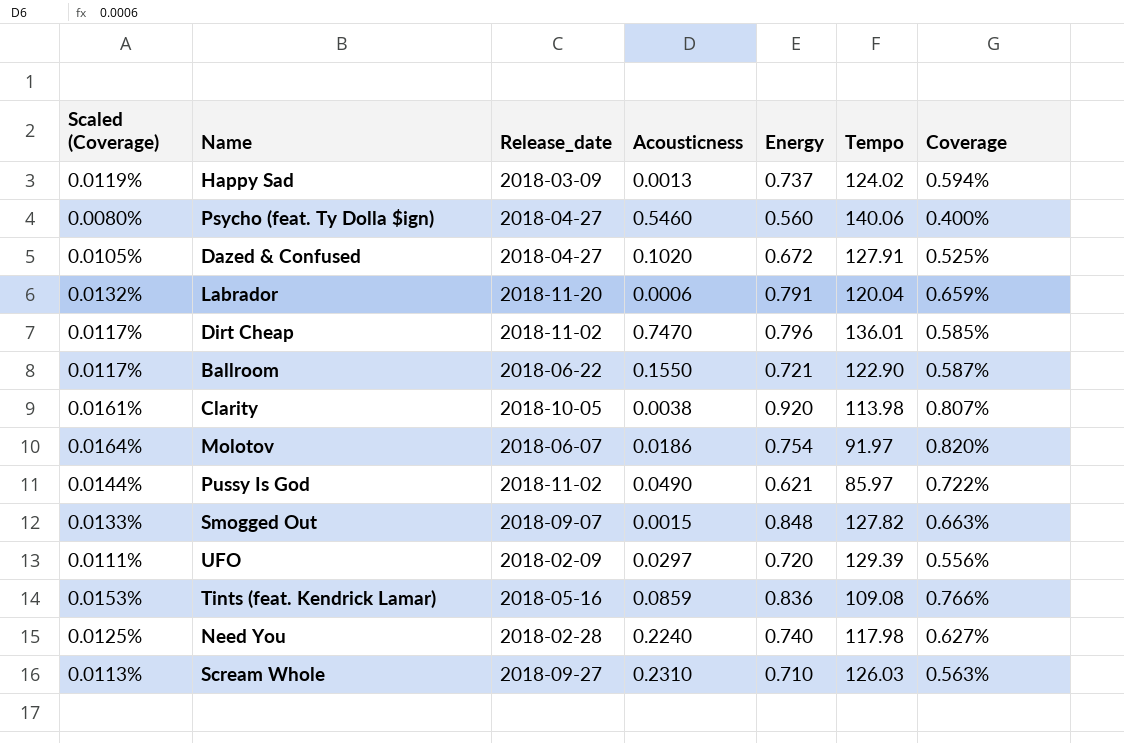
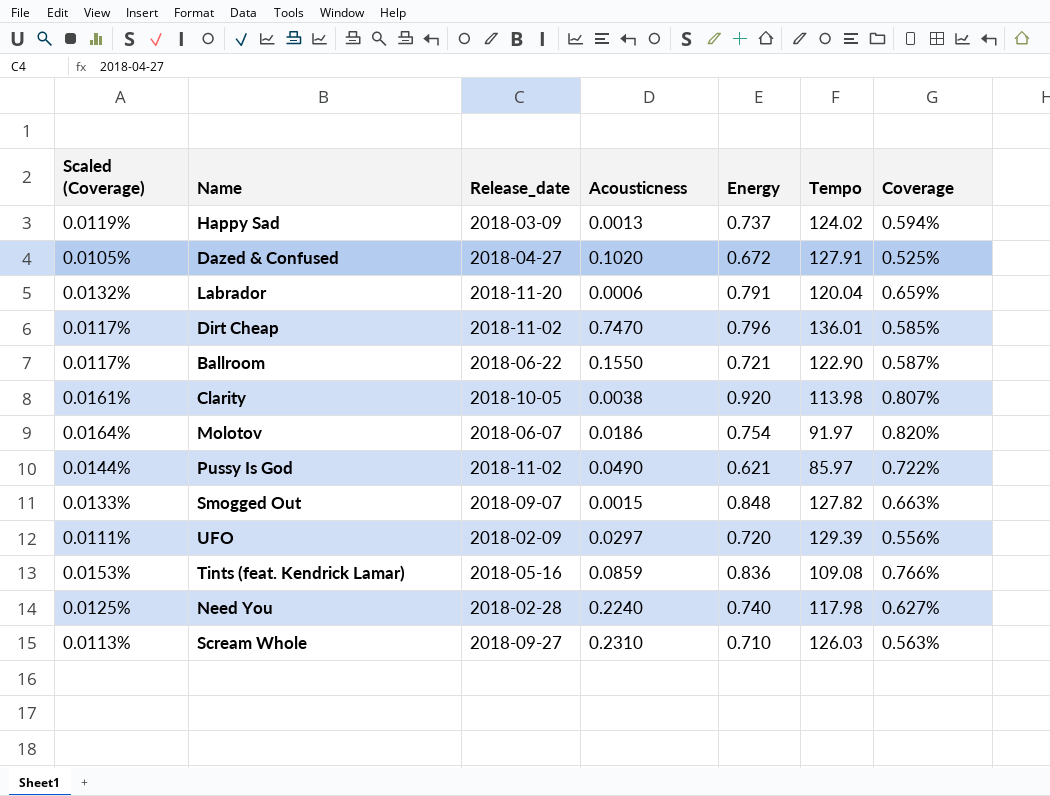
row Psycho (feat. Ty Dolla $ign): 0.0080% | 2018-04-27 | 0.5460 | 0.560 | 140.06 | 0.400% -> none

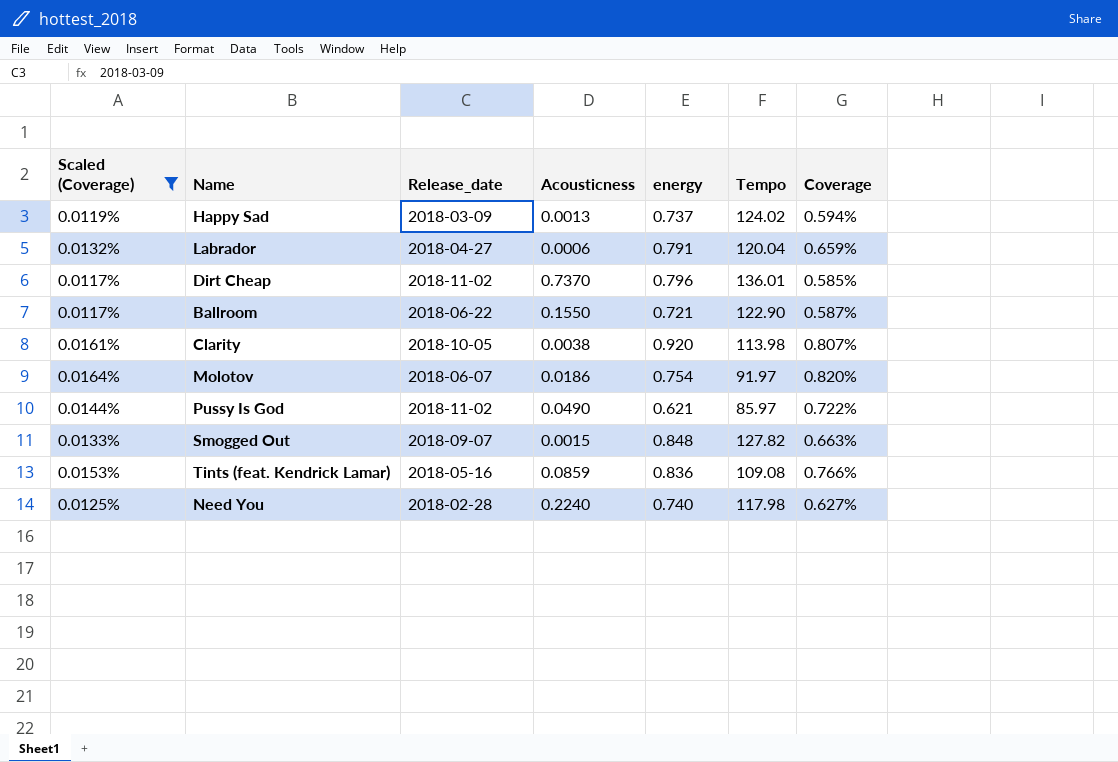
filter: none -> Scaled (Coverage) >= 0.0117%
column name: Energy -> energy
Labrador | Release_date: 2018-11-20 -> 2018-04-27
Dirt Cheap | Acousticness: 0.7470 -> 0.7370

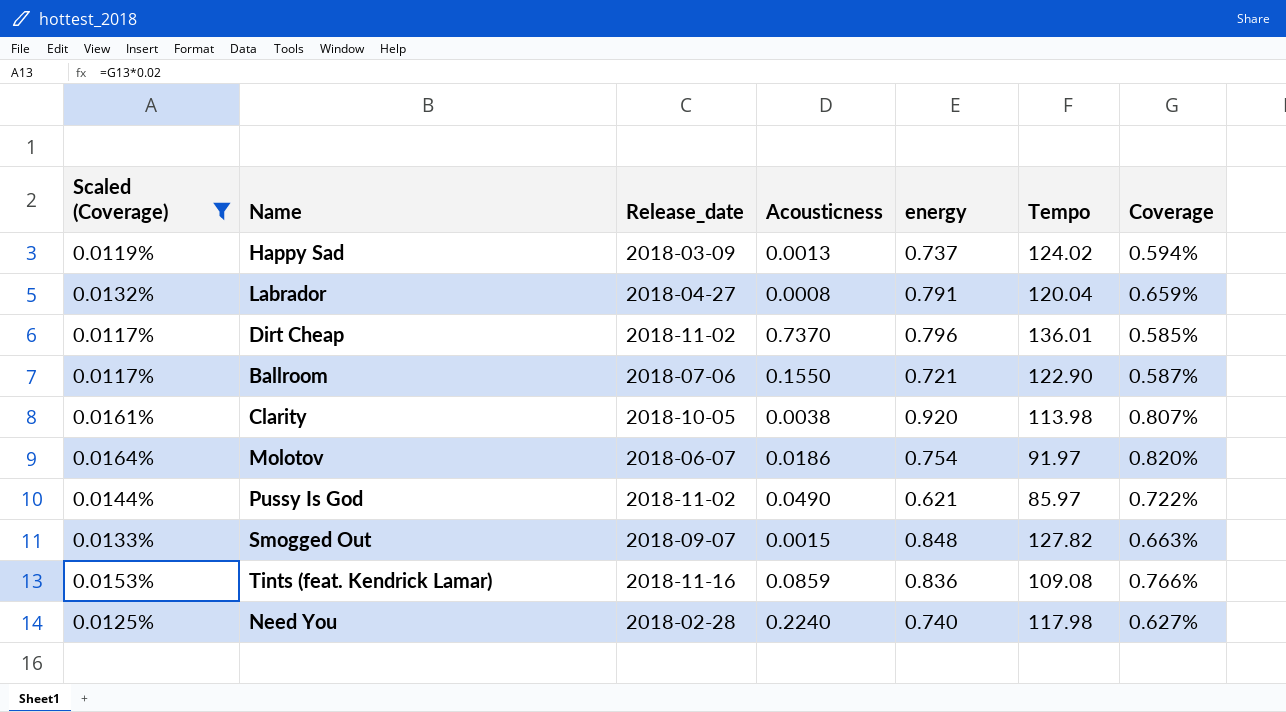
Labrador | Acousticness: 0.0006 -> 0.0008
Ballroom | Release_date: 2018-06-22 -> 2018-07-06
Tints (feat. Kendrick Lamar) | Release_date: 2018-05-16 -> 2018-11-16

